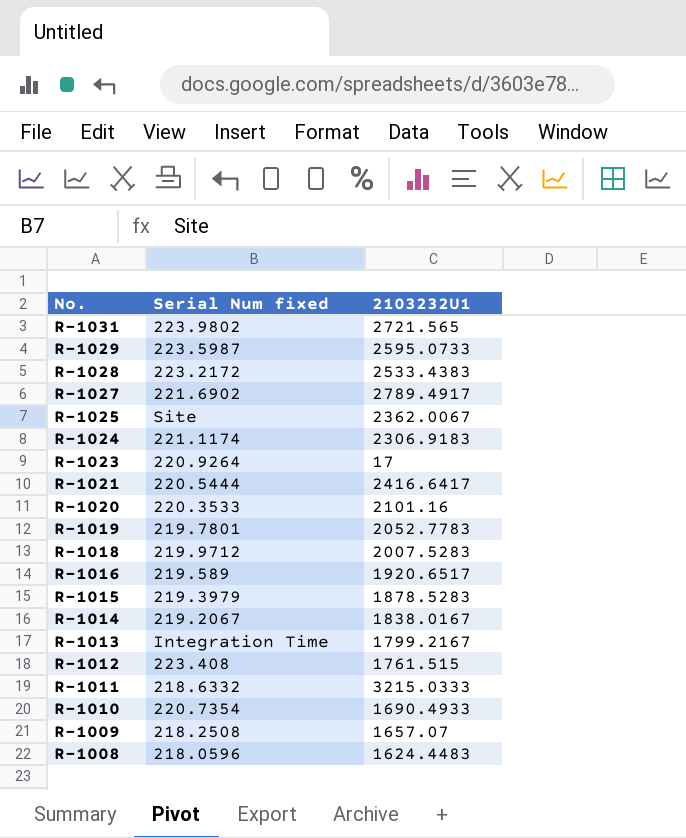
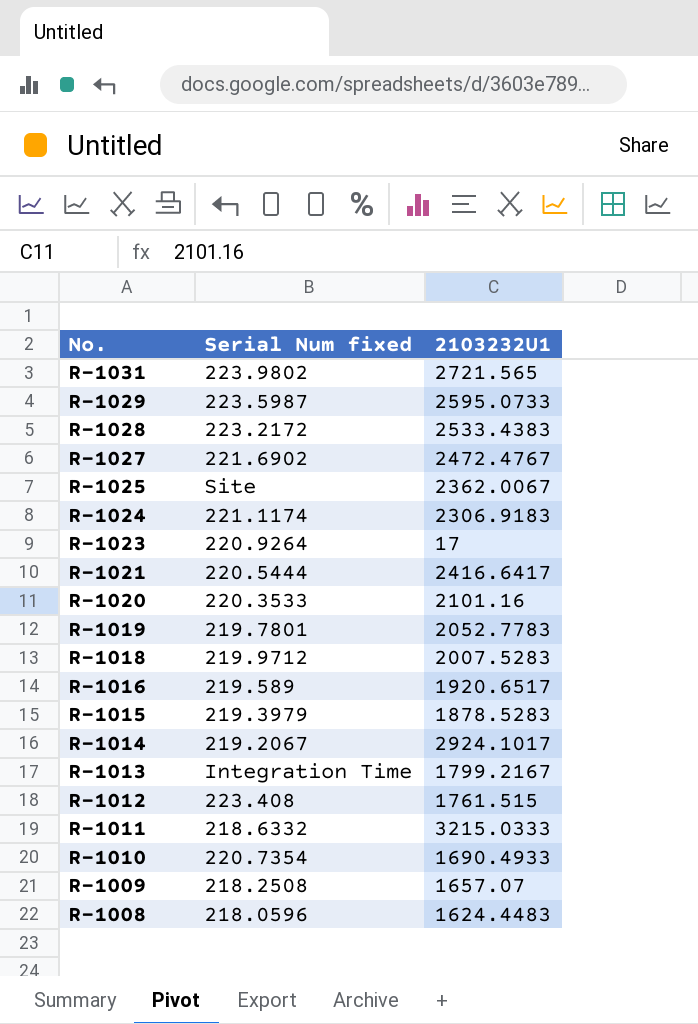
R-1027 | 2103232U1: 2789.4917 -> 2472.4767
R-1014 | 2103232U1: 1838.0167 -> 2924.1017

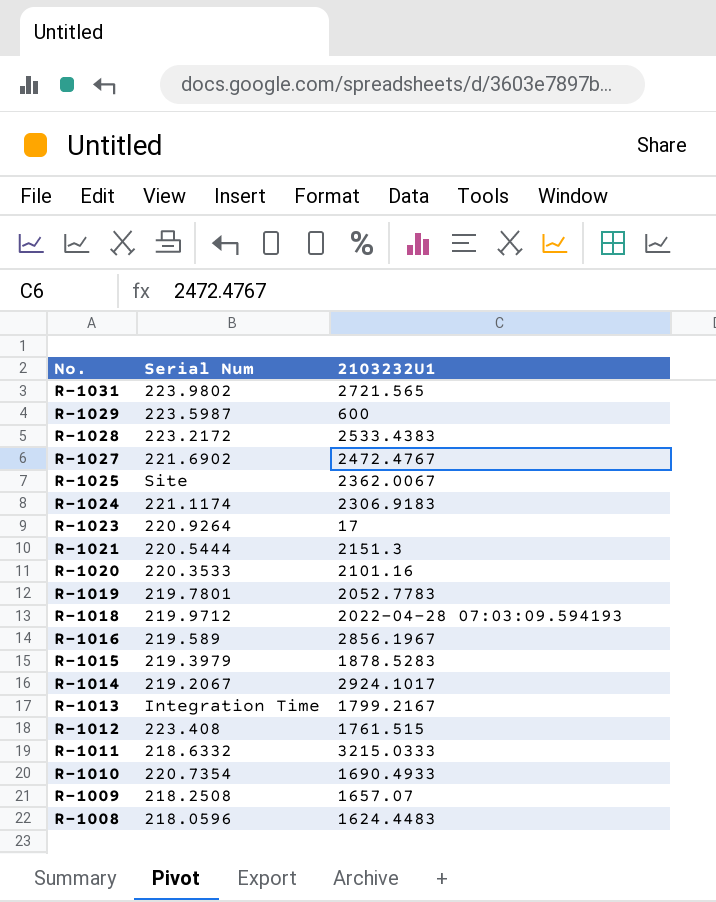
column name: Serial Num fixed -> Serial Num
R-1029 | 2103232U1: 2595.0733 -> 600
R-1021 | 2103232U1: 2416.6417 -> 2151.3
R-1018 | 2103232U1: 2007.5283 -> 2022-04-28 07:03:09.594193
R-1016 | 2103232U1: 1920.6517 -> 2856.1967

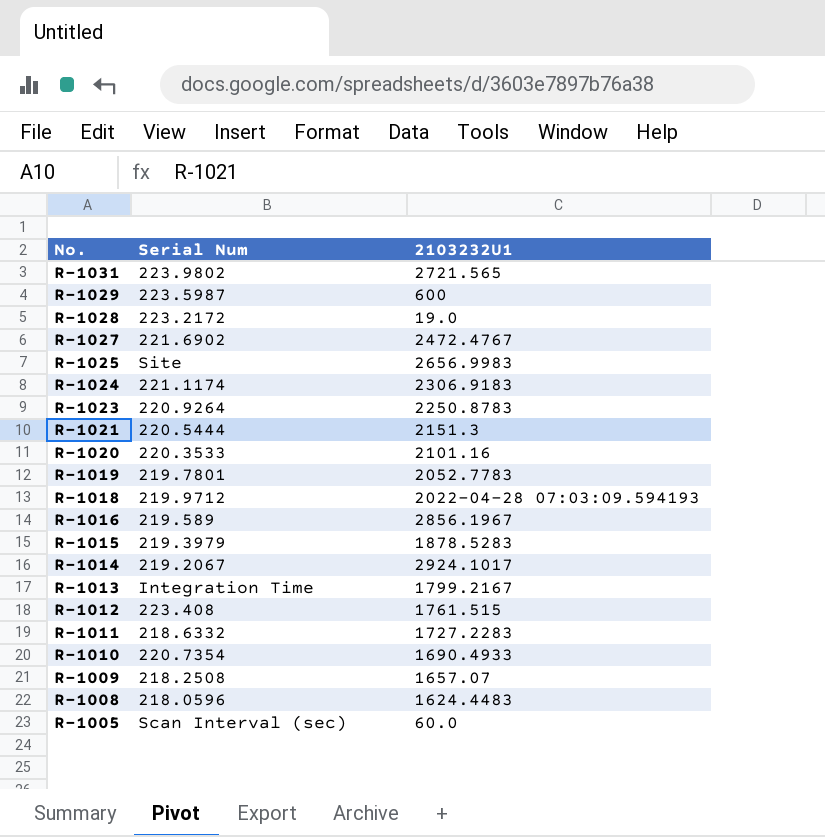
R-1028 | 2103232U1: 2533.4383 -> 19.0
R-1025 | 2103232U1: 2362.0067 -> 2656.9983
R-1023 | 2103232U1: 17 -> 2250.8783
R-1011 | 2103232U1: 3215.0333 -> 1727.2283
row R-1005: none -> Scan Interval (sec) | 60.0

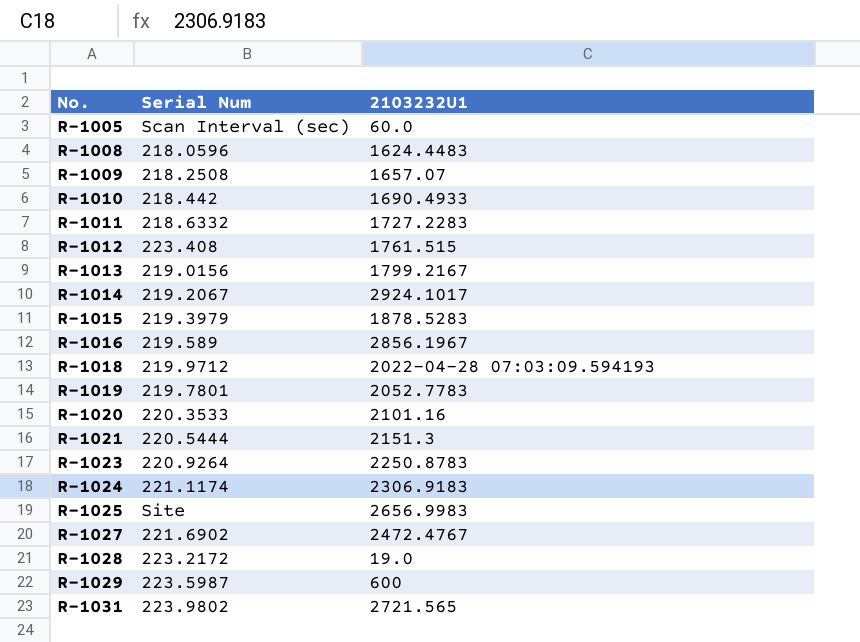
row order: No. descending -> No. ascending
R-1010 | Serial Num: 220.7354 -> 218.442
R-1013 | Serial Num: Integration Time -> 219.0156

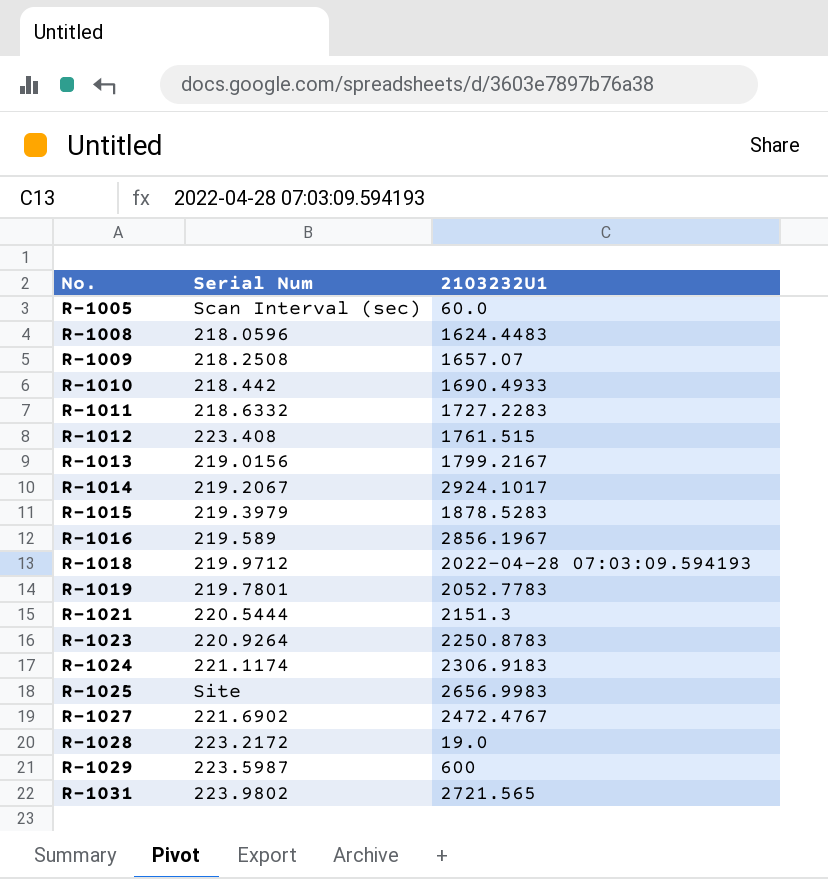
row R-1020: 220.3533 | 2101.16 -> none

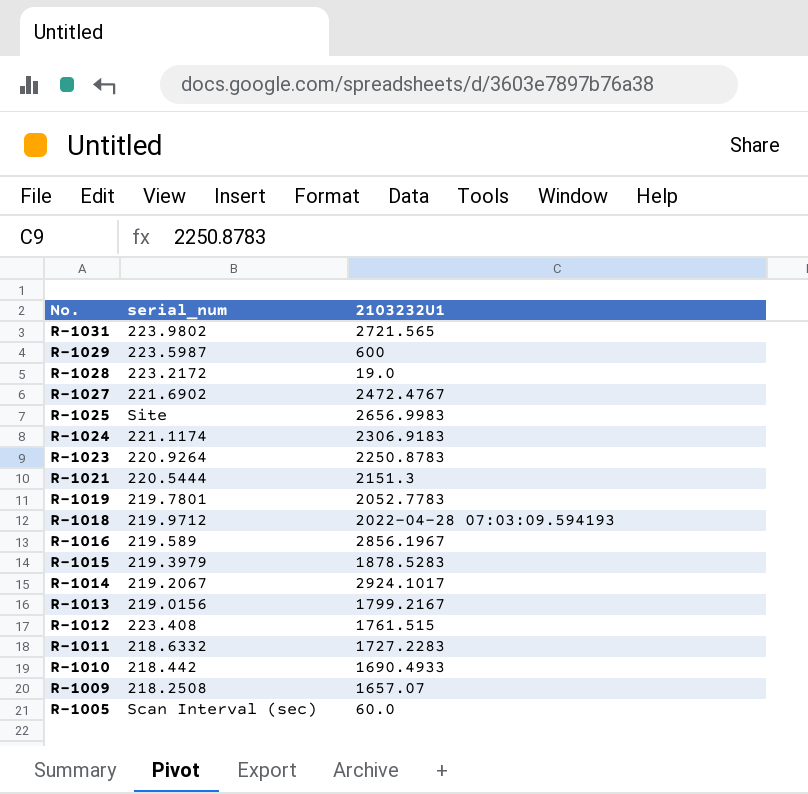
row order: No. ascending -> No. descending
column name: Serial Num -> serial_num
row R-1008: 218.0596 | 1624.4483 -> none

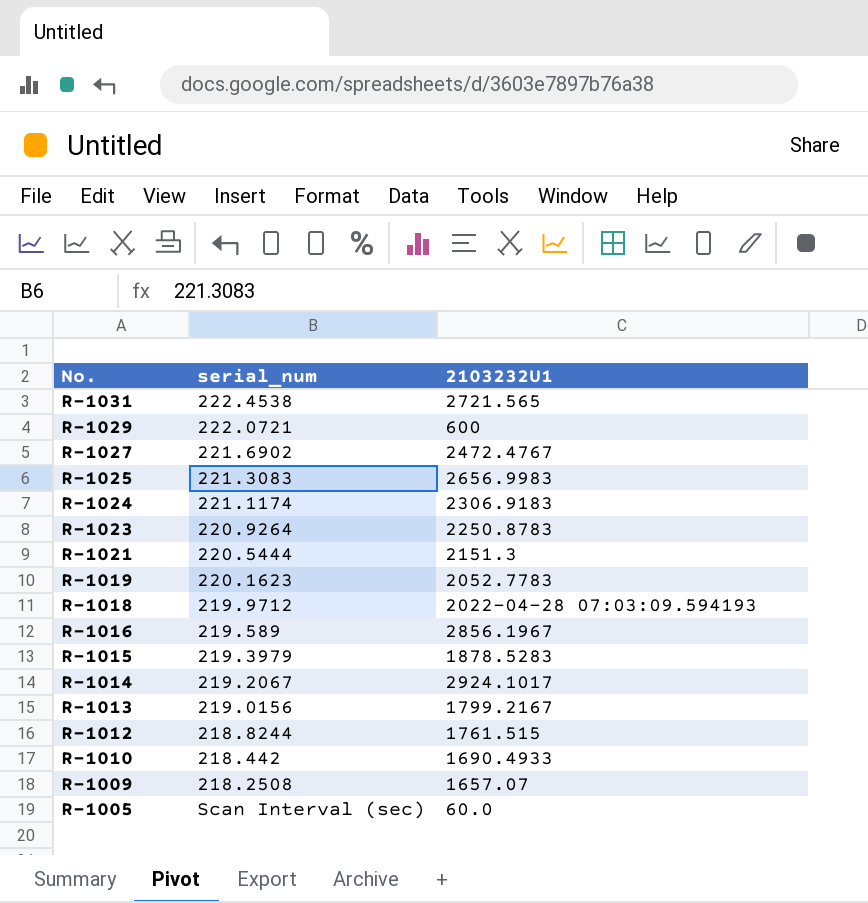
row R-1028: 223.2172 | 19.0 -> none
row R-1011: 218.6332 | 1727.2283 -> none
R-1031 | serial_num: 223.9802 -> 222.4538
R-1029 | serial_num: 223.5987 -> 222.0721
R-1025 | serial_num: Site -> 221.3083
R-1019 | serial_num: 219.7801 -> 220.1623
R-1012 | serial_num: 223.408 -> 218.8244

